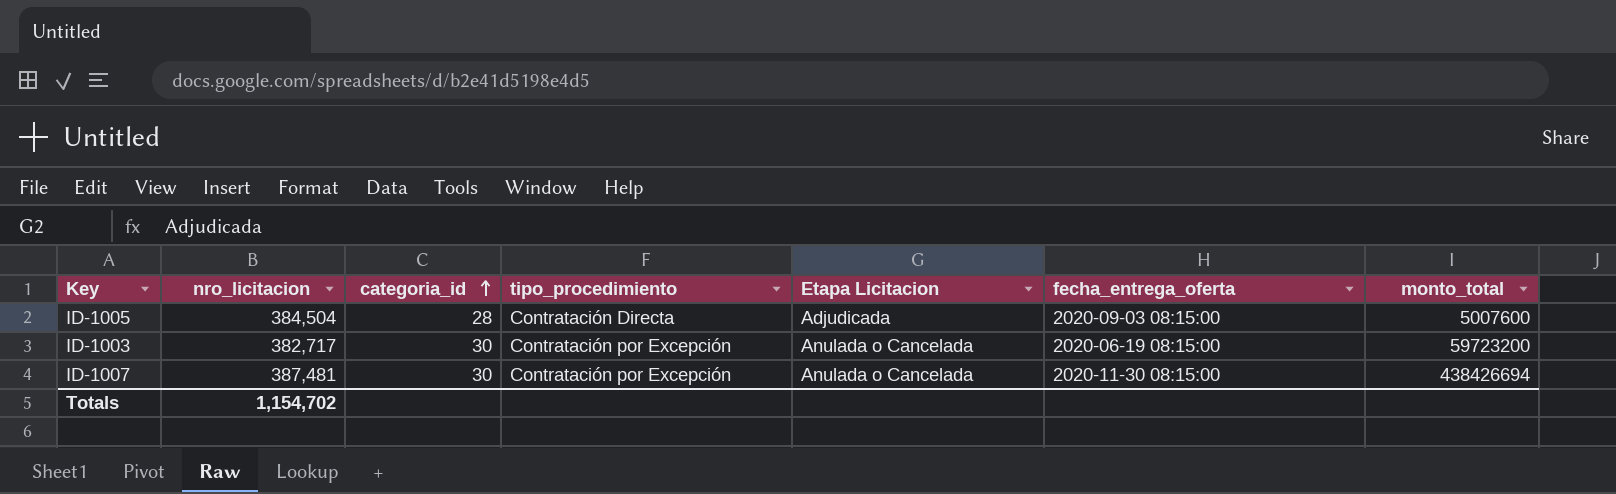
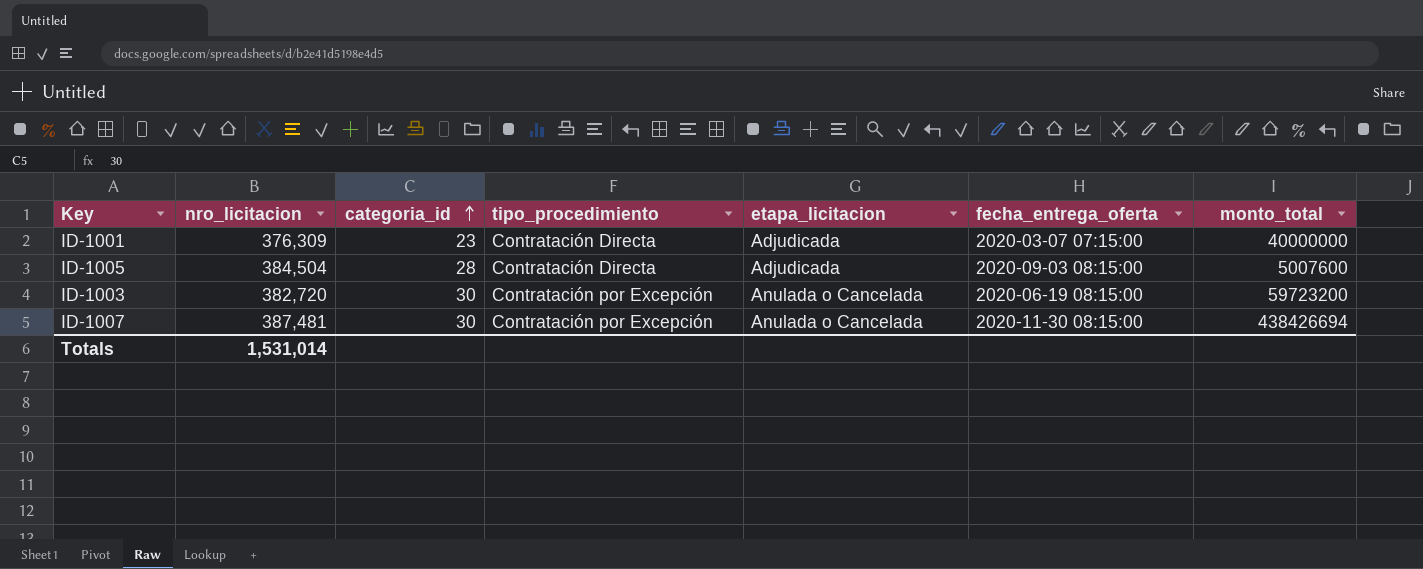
column name: Etapa Licitacion -> etapa_licitacion
row ID-1001: none -> 376,309 | 23 | Contratación Directa | Adjudicada | 2020-03-07 07:15:00 | 40000000
ID-1003 | nro_licitacion: 382,717 -> 382,720
Totals | nro_licitacion: 1,154,702 -> 1,531,014

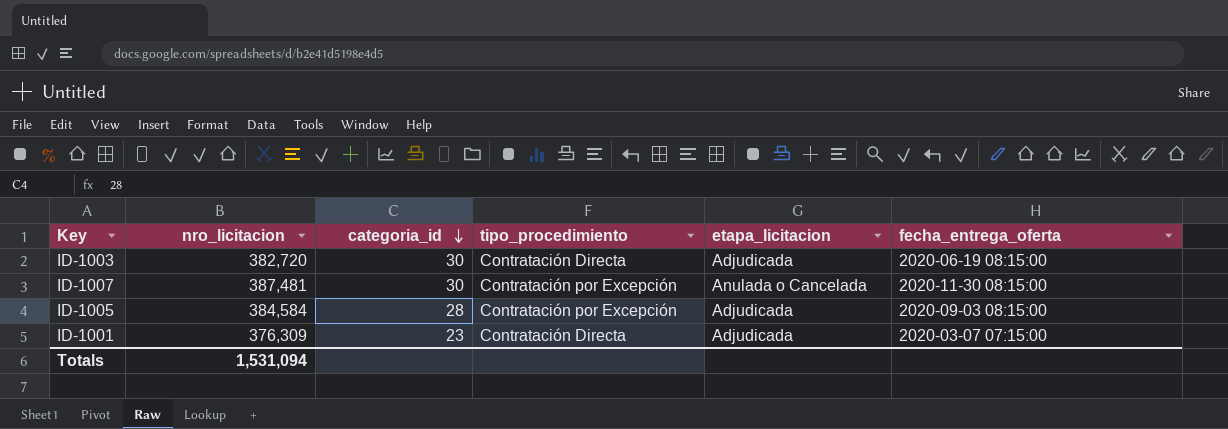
row order: categoria_id ascending -> categoria_id descending
column monto_total | position: 7 -> none
ID-1003 | tipo_procedimiento: Contratación por Excepción -> Contratación Directa
ID-1003 | etapa_licitacion: Anulada o Cancelada -> Adjudicada
ID-1005 | nro_licitacion: 384,504 -> 384,584
ID-1005 | tipo_procedimiento: Contratación Directa -> Contratación por Excepción
Totals | nro_licitacion: 1,531,014 -> 1,531,094

